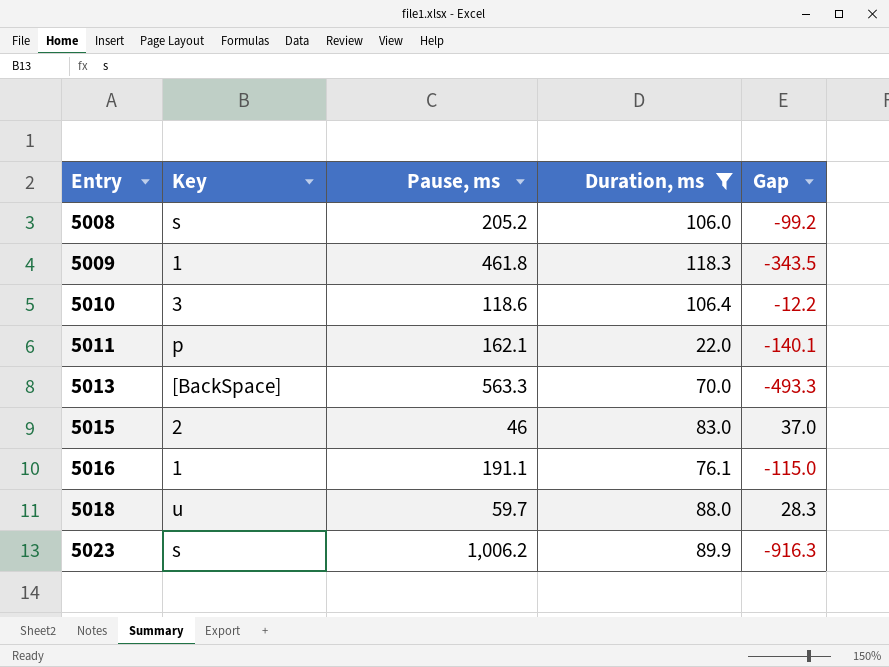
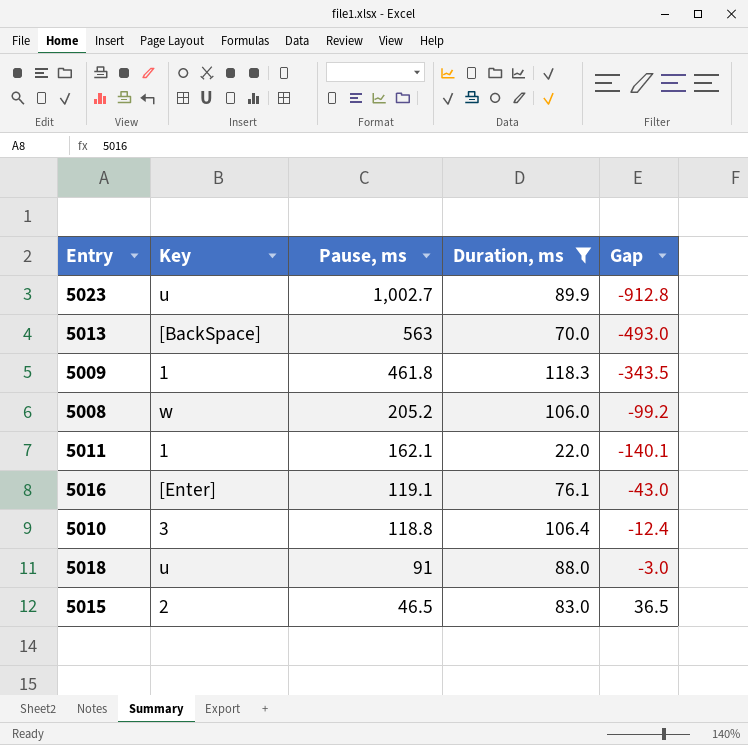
row order: Entry ascending -> Pause, ms descending
5023 | Key: s -> u
5023 | Pause, ms: 1,006.2 -> 1,002.7
5023 | Gap: -916.3 -> -912.8
5013 | Pause, ms: 563.3 -> 563
5013 | Gap: -493.3 -> -493.0
5008 | Key: s -> w
5011 | Key: p -> 1
5016 | Key: 1 -> [Enter]
5016 | Pause, ms: 191.1 -> 119.1
5016 | Gap: -115.0 -> -43.0
5010 | Pause, ms: 118.6 -> 118.8
5010 | Gap: -12.2 -> -12.4
5018 | Pause, ms: 59.7 -> 91
5018 | Gap: 28.3 -> -3.0
5015 | Pause, ms: 46 -> 46.5
5015 | Gap: 37.0 -> 36.5

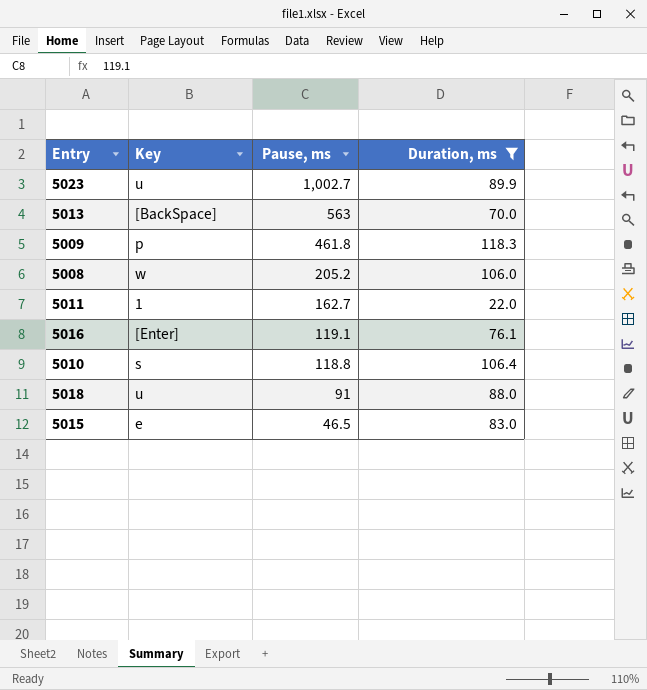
column Gap | formula: [Duration, ms] - [Pause, ms] -> none
5009 | Key: 1 -> p
5011 | Pause, ms: 162.1 -> 162.7
5010 | Key: 3 -> s
5015 | Key: 2 -> e

